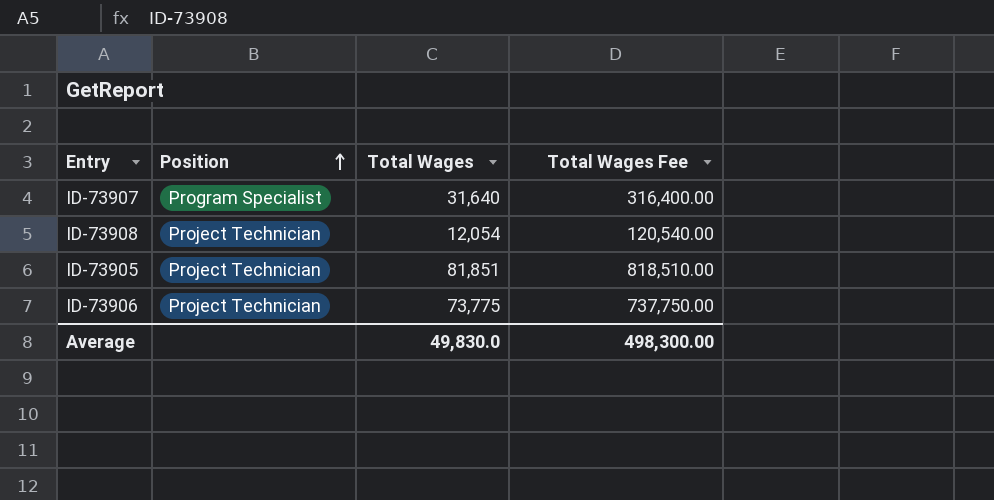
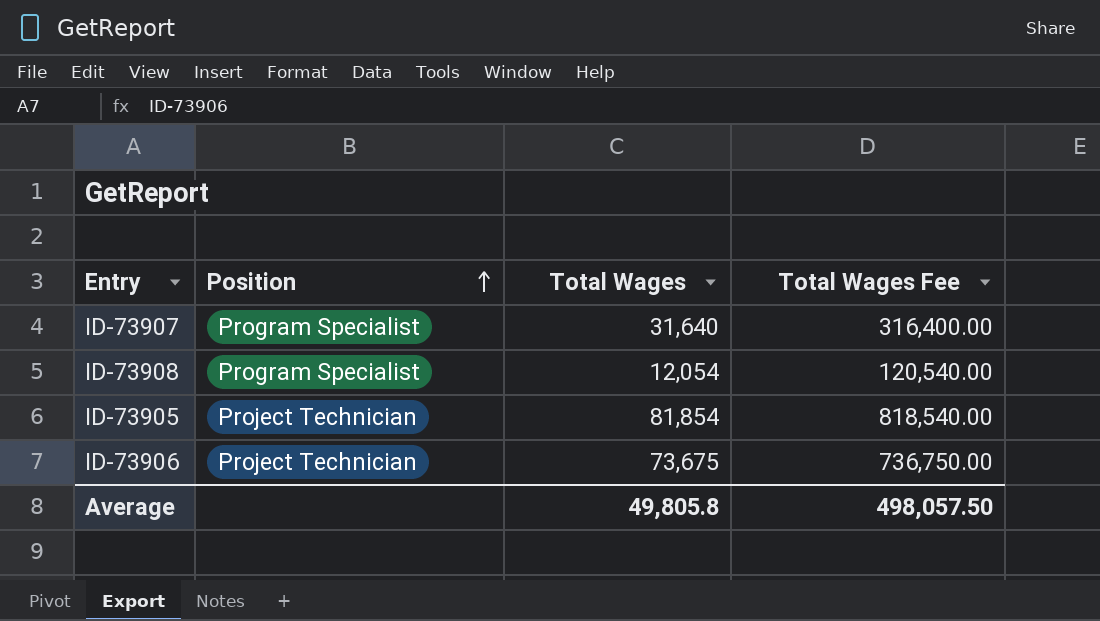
ID-73908 | Position: Project Technician -> Program Specialist
ID-73905 | Total Wages: 81,851 -> 81,854
ID-73905 | Total Wages Fee: 818,510.00 -> 818,540.00
ID-73906 | Total Wages: 73,775 -> 73,675
ID-73906 | Total Wages Fee: 737,750.00 -> 736,750.00
Average | Total Wages: 49,830.0 -> 49,805.8
Average | Total Wages Fee: 498,300.00 -> 498,057.50

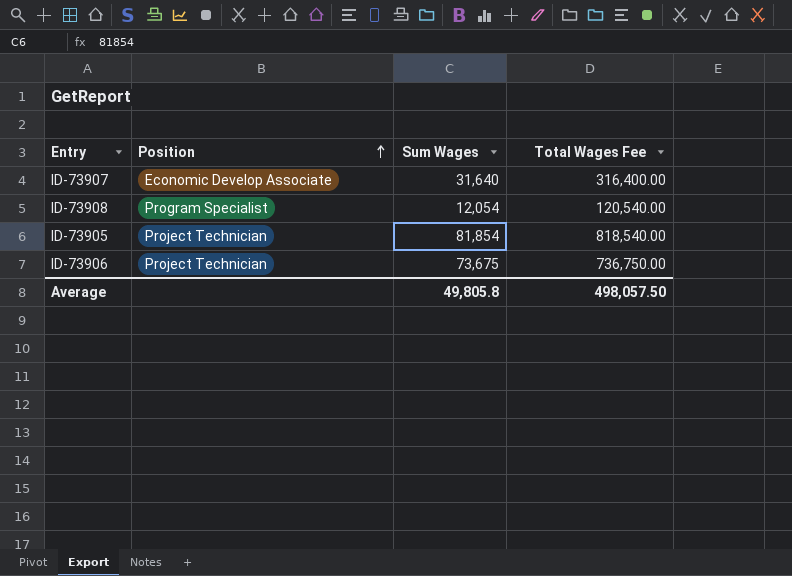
column name: Total Wages -> Sum Wages
ID-73907 | Position: Program Specialist -> Economic Develop Associate

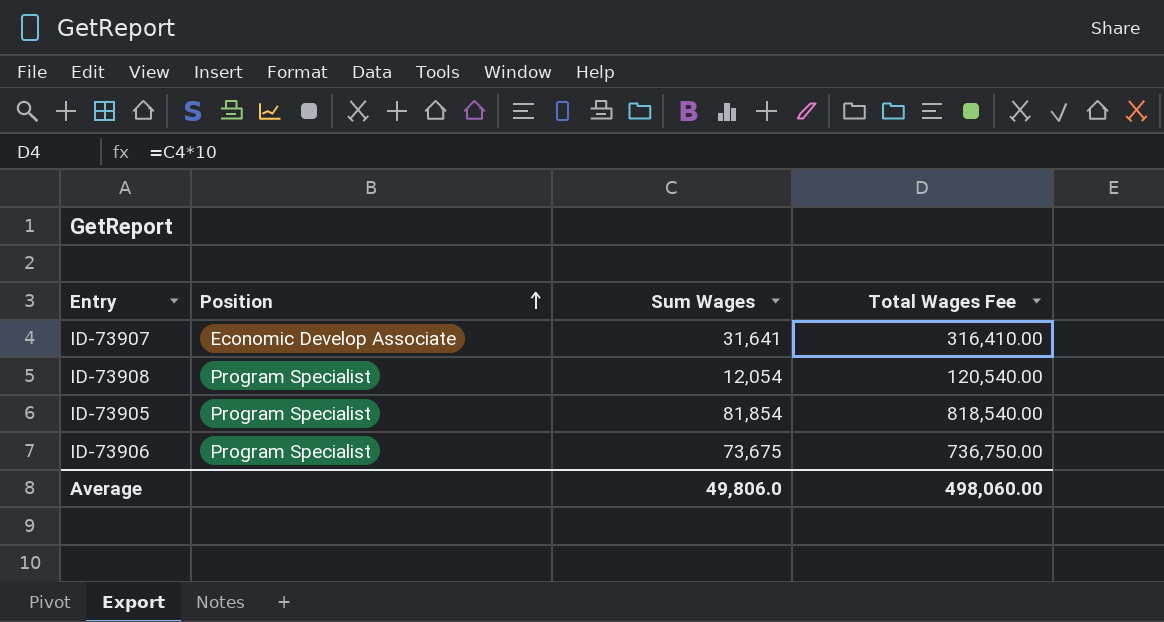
ID-73907 | Sum Wages: 31,640 -> 31,641
ID-73907 | Total Wages Fee: 316,400.00 -> 316,410.00
ID-73905 | Position: Project Technician -> Program Specialist
ID-73906 | Position: Project Technician -> Program Specialist
Average | Sum Wages: 49,805.8 -> 49,806.0
Average | Total Wages Fee: 498,057.50 -> 498,060.00

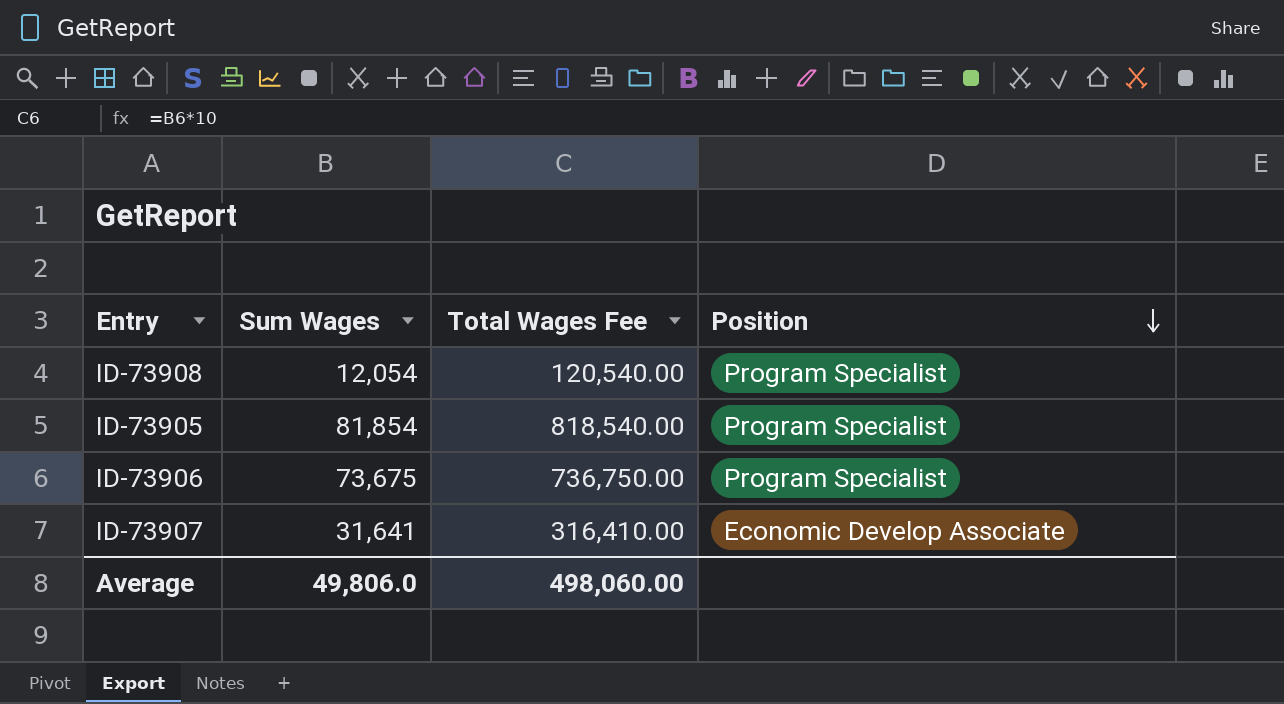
row order: Position ascending -> Position descending
column Position | position: 2 -> 4

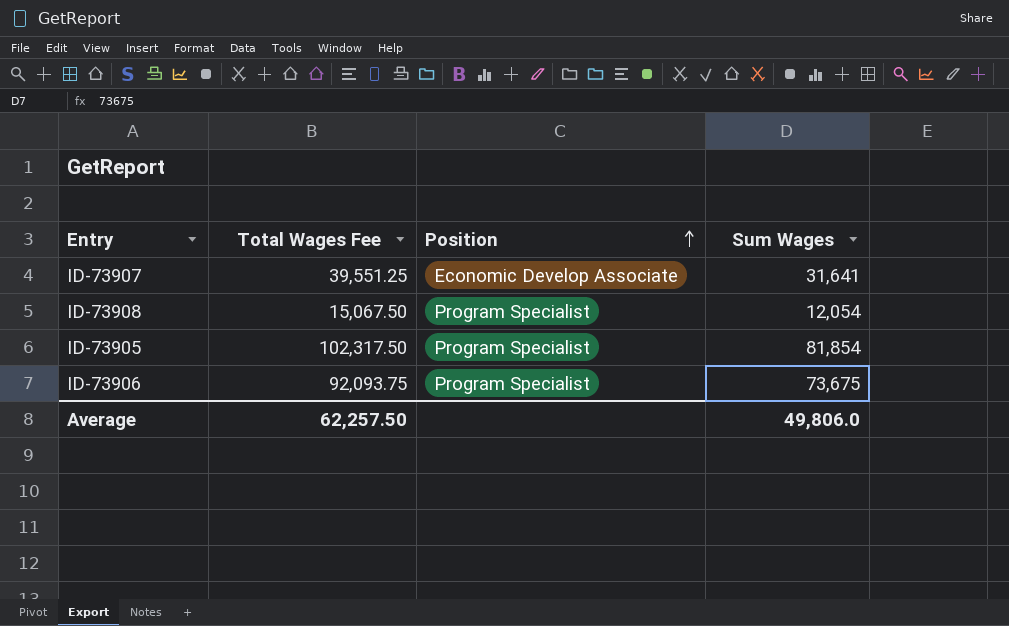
row order: Position descending -> Position ascending
column Total Wages Fee | formula: [Sum Wages] * 10 -> [Sum Wages] * 1.25
column Sum Wages | position: 2 -> 4
Average | Total Wages Fee: 498,060.00 -> 62,257.50

